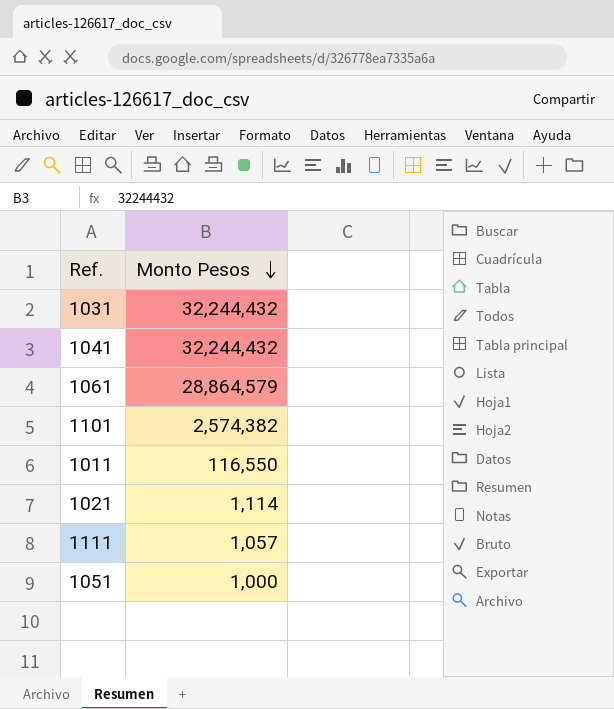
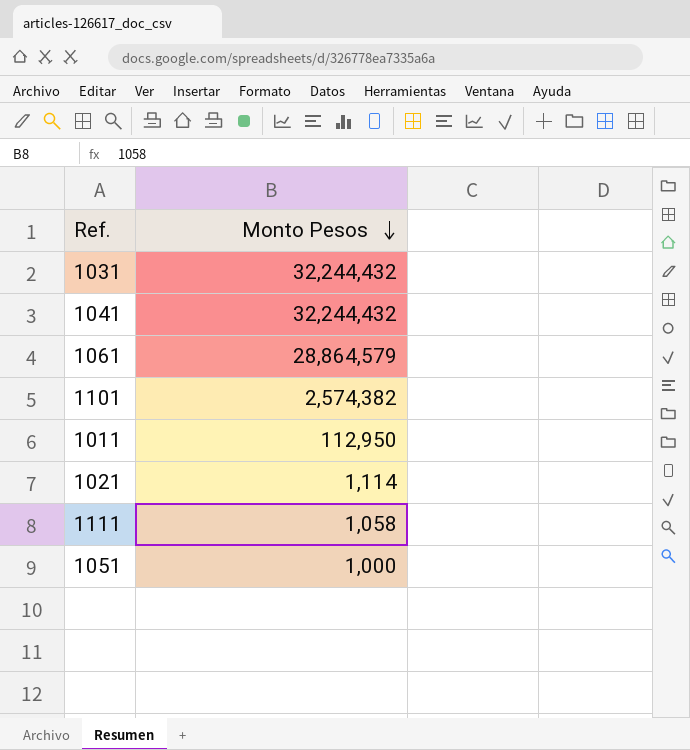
1011 | Monto Pesos: 116,550 -> 112,950
1111 | Monto Pesos: 1,057 -> 1,058

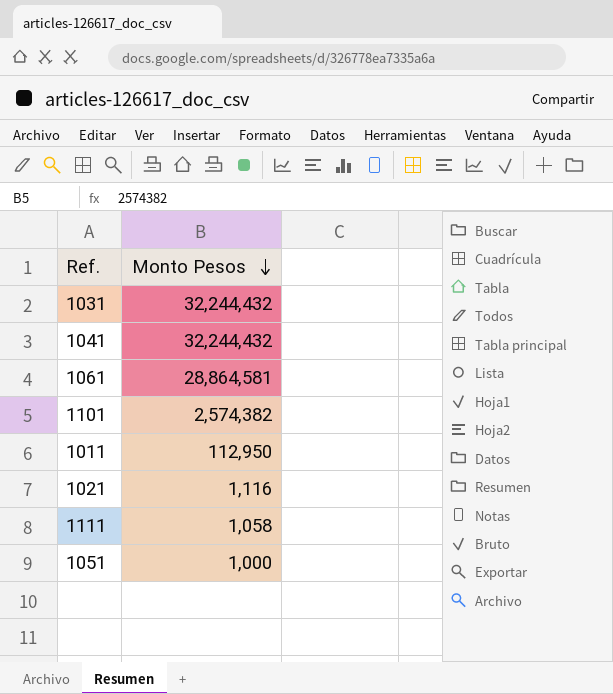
1061 | Monto Pesos: 28,864,579 -> 28,864,581
1021 | Monto Pesos: 1,114 -> 1,116

